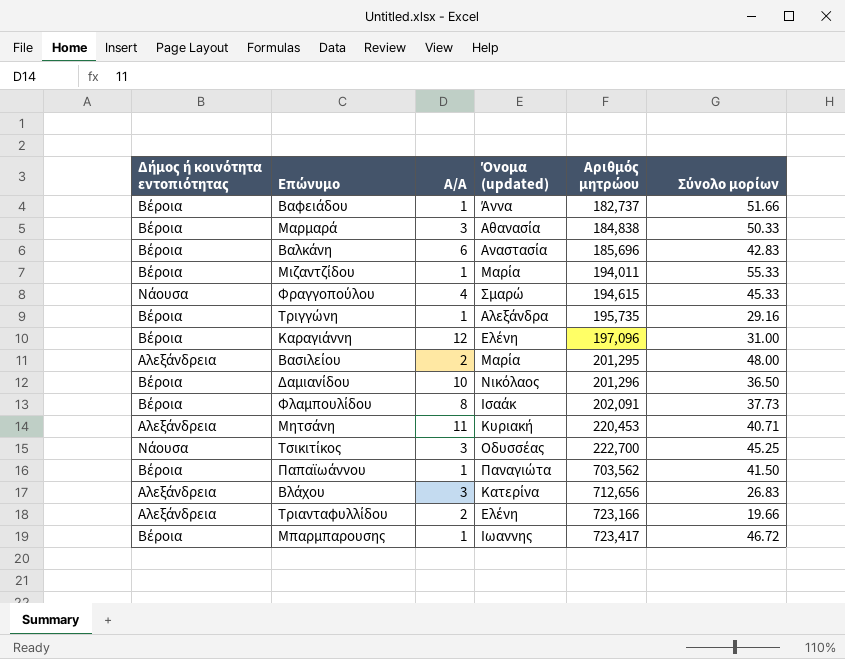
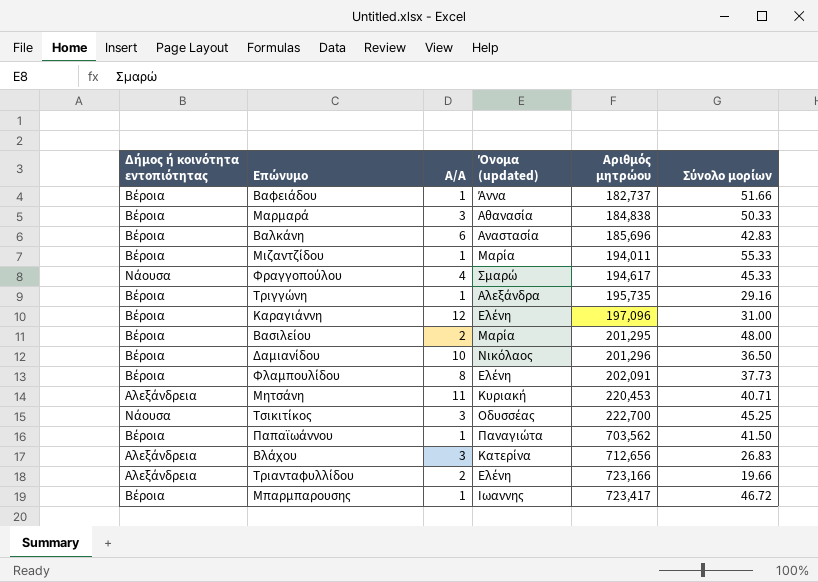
Φραγγοπούλου | Αριθμός μητρώου: 194,615 -> 194,617
Βασιλείου | Δήμος ή κοινότητα εντοπιότητας: Αλεξάνδρεια -> Βέροια
Φλαμπουλίδου | Όνομα (updated): Ισαάκ -> Ελένη

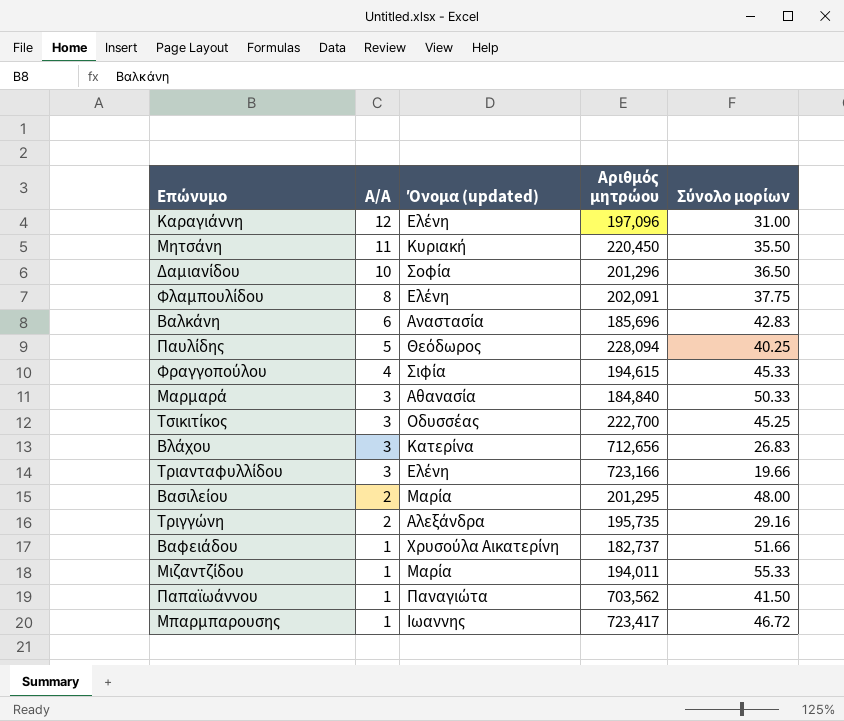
row order: Αριθμός μητρώου ascending -> Α/Α descending
column Δήμος ή κοινότητα εντοπιότητας | position: 1 -> none
Μητσάνη | Αριθμός μητρώου: 220,453 -> 220,450
Μητσάνη | Σύνολο μορίων: 40.71 -> 35.50
Δαμιανίδου | Όνομα (updated): Νικόλαος -> Σοφία
Φλαμπουλίδου | Σύνολο μορίων: 37.73 -> 37.75
row Παυλίδης: none -> 5 | Θεόδωρος | 228,094 | 40.25
Φραγγοπούλου | Όνομα (updated): Σμαρώ -> Σιφία
Φραγγοπούλου | Αριθμός μητρώου: 194,617 -> 194,615
Μαρμαρά | Αριθμός μητρώου: 184,838 -> 184,840
Τριανταφυλλίδου | Α/Α: 2 -> 3
Τριγγώνη | Α/Α: 1 -> 2
Βαφειάδου | Όνομα (updated): Άννα -> Χρυσούλα Αικατερίνη

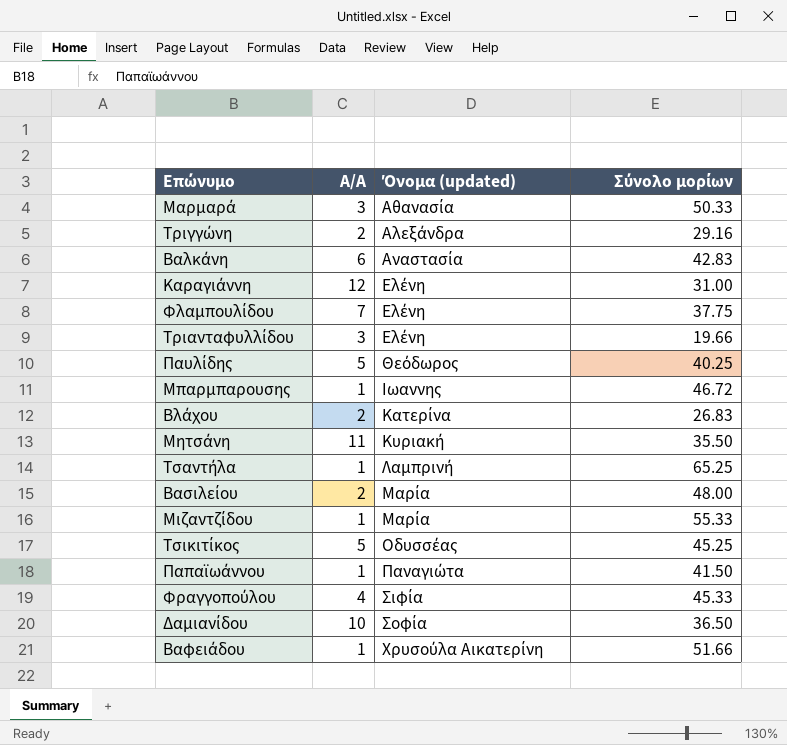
row order: Α/Α descending -> Όνομα (updated) ascending
column Αριθμός μητρώου | position: 4 -> none
Φλαμπουλίδου | Α/Α: 8 -> 7
Βλάχου | Α/Α: 3 -> 2
row Τσαντήλα: none -> 1 | Λαμπρινή | 65.25
Τσικιτίκος | Α/Α: 3 -> 5

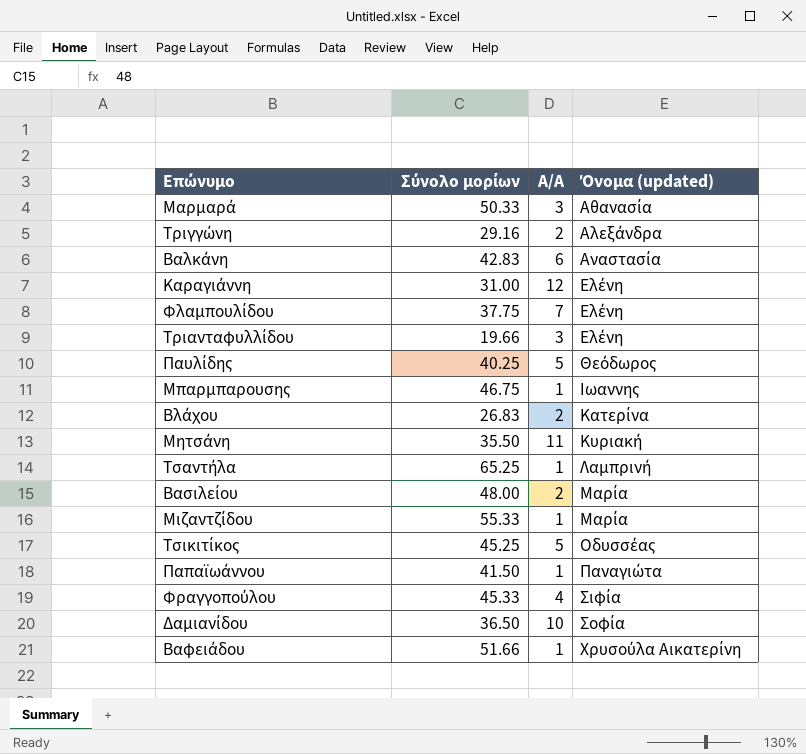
column Σύνολο μορίων | position: 4 -> 2
Μπαρμπαρουσης | Σύνολο μορίων: 46.72 -> 46.75

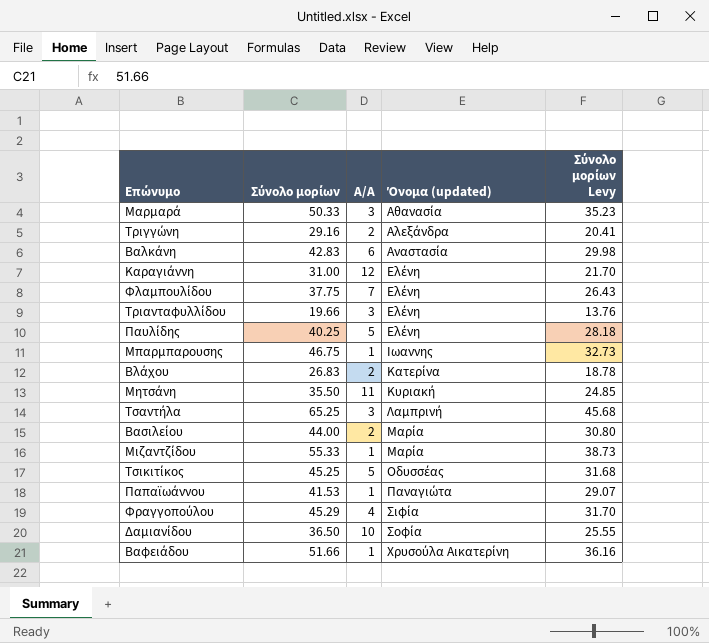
column Σύνολο μορίων Levy | formula: none -> [Σύνολο μορίων] * 0.7
Παυλίδης | Όνομα (updated): Θεόδωρος -> Ελένη
Τσαντήλα | Α/Α: 1 -> 3
Βασιλείου | Σύνολο μορίων: 48.00 -> 44.00
Παπαϊωάννου | Σύνολο μορίων: 41.50 -> 41.53
Φραγγοπούλου | Σύνολο μορίων: 45.33 -> 45.29

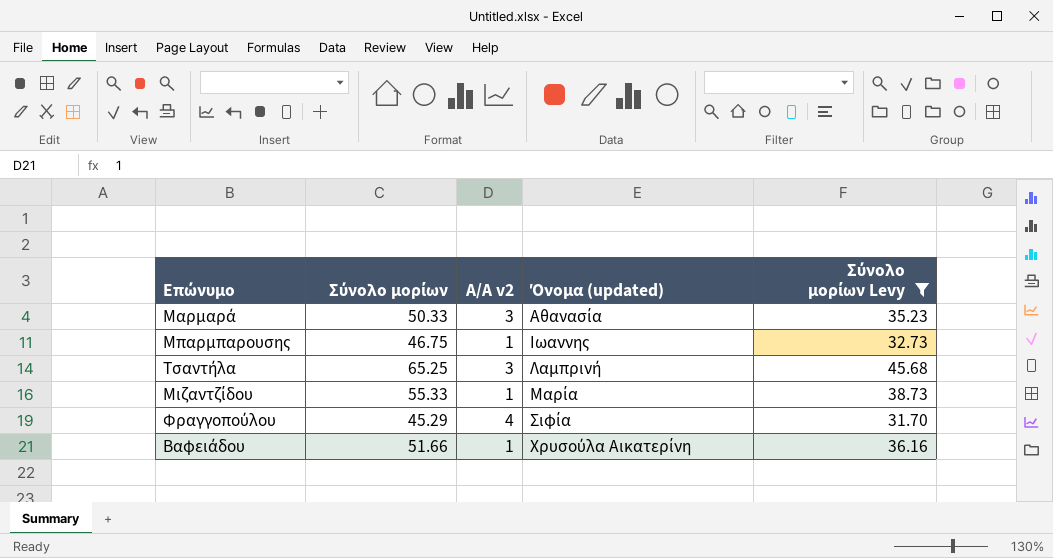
filter: none -> Σύνολο μορίων Levy >= 31.70
column name: Α/Α -> Α/Α v2

